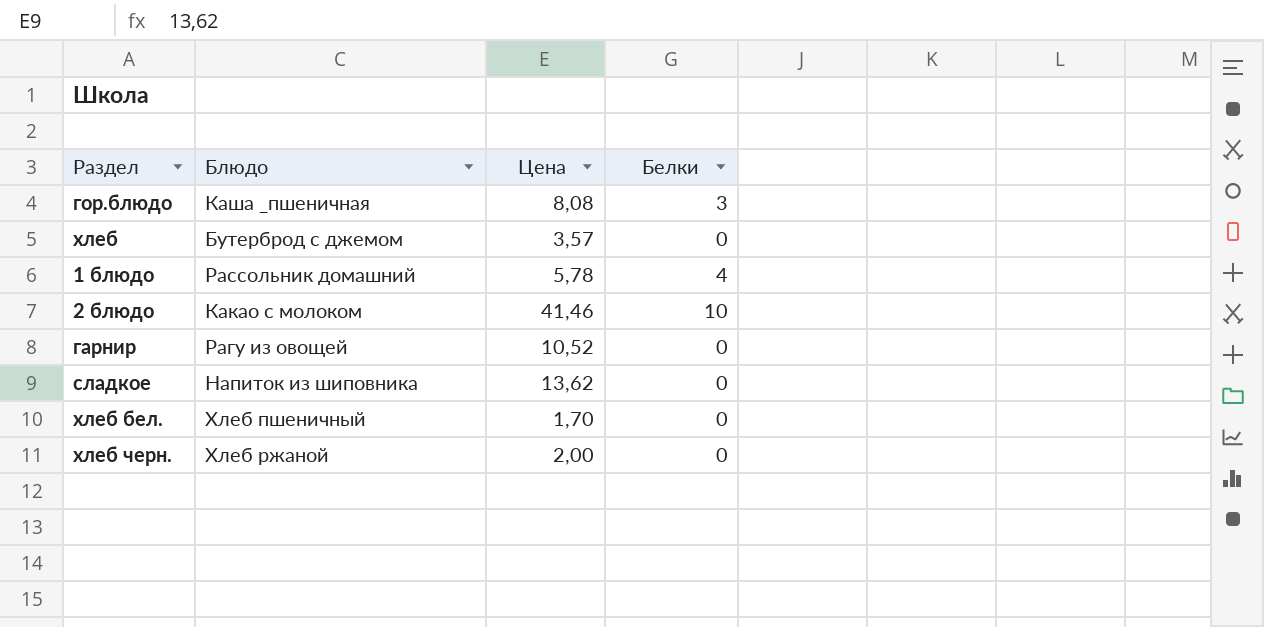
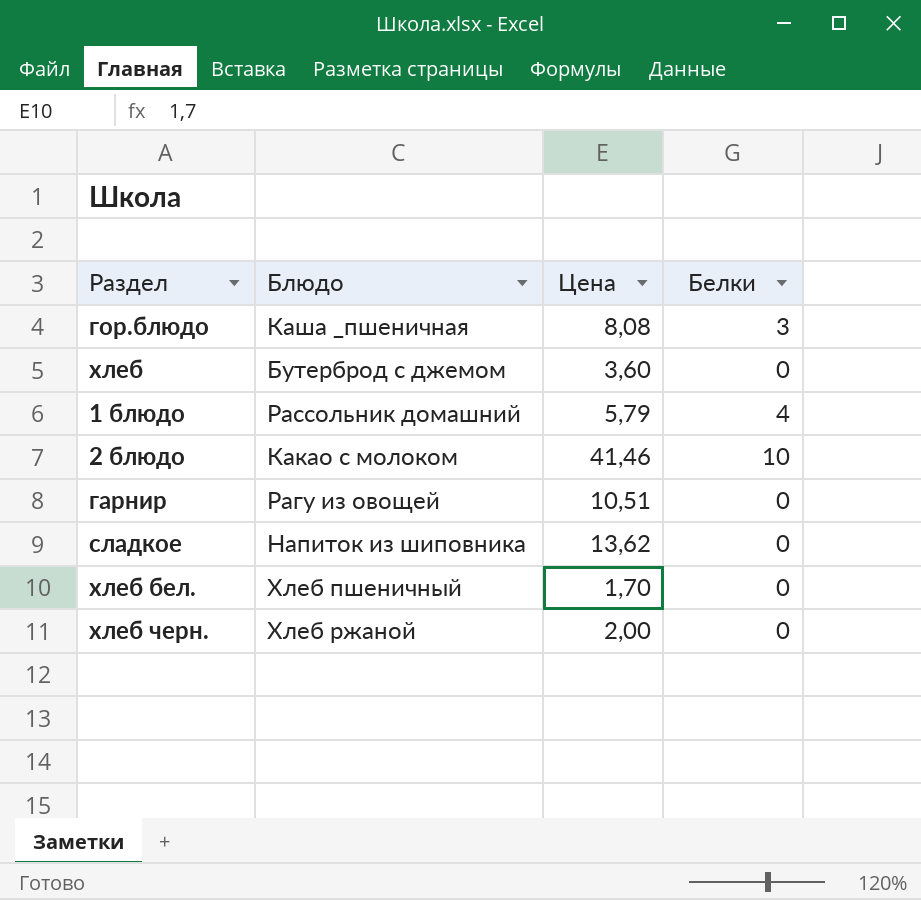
хлеб | Цена: 3,57 -> 3,60
1 блюдо | Цена: 5,78 -> 5,79
гарнир | Цена: 10,52 -> 10,51

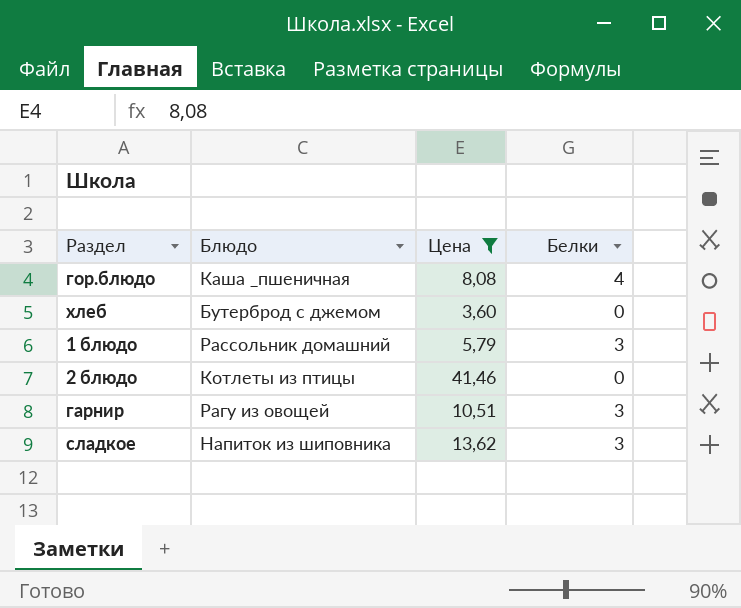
filter: none -> Цена >= 3,60
гор.блюдо | Белки: 3 -> 4
1 блюдо | Белки: 4 -> 3
2 блюдо | Блюдо: Какао с молоком -> Котлеты из птицы
2 блюдо | Белки: 10 -> 0
гарнир | Белки: 0 -> 3
сладкое | Белки: 0 -> 3

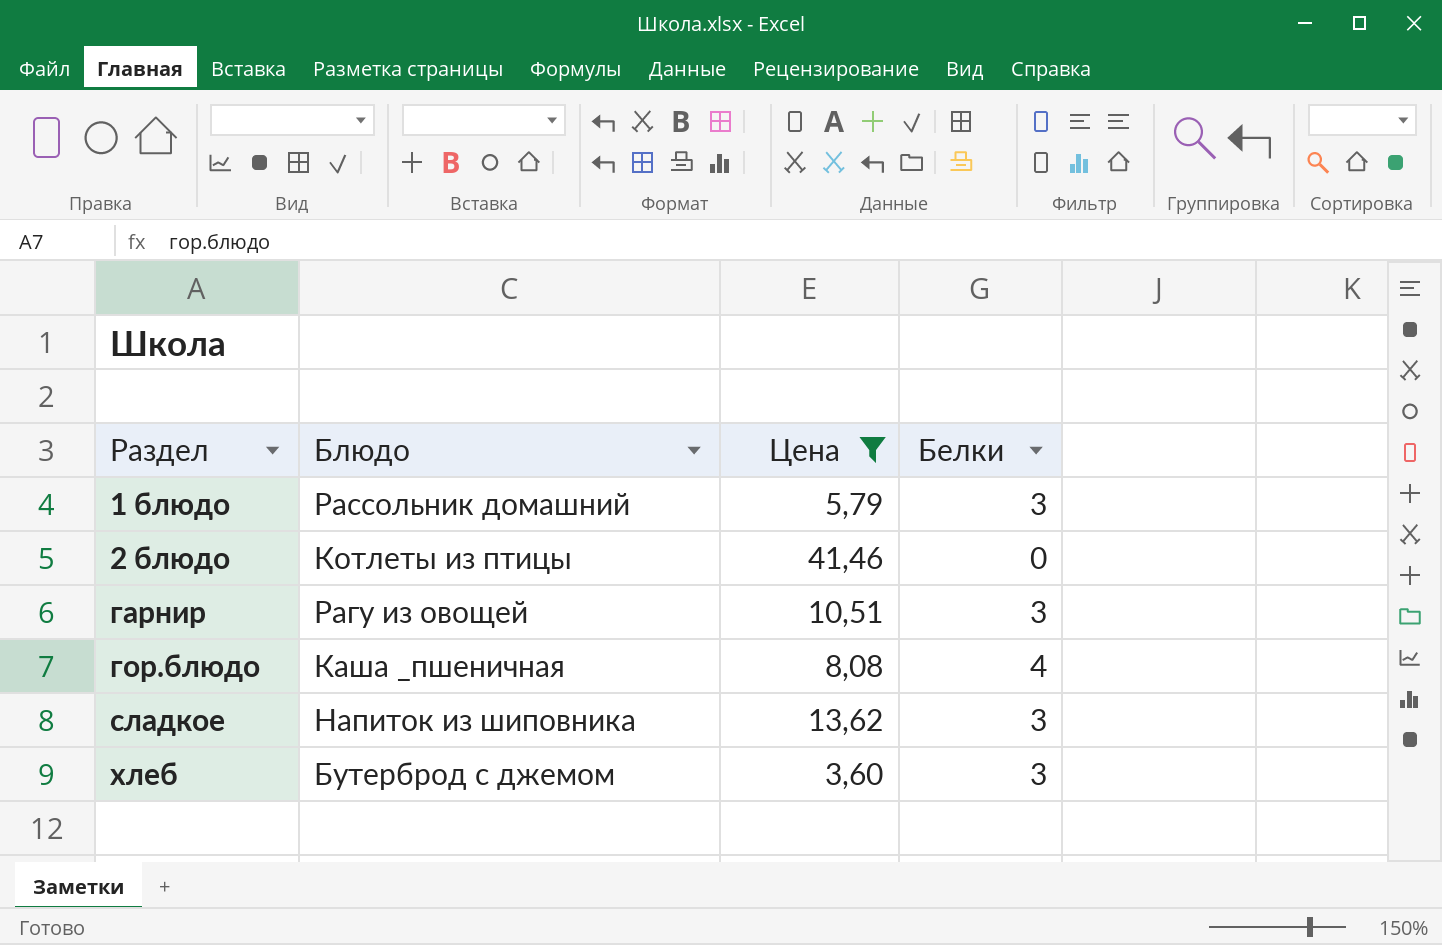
row order: none -> Раздел ascending
хлеб | Белки: 0 -> 3

